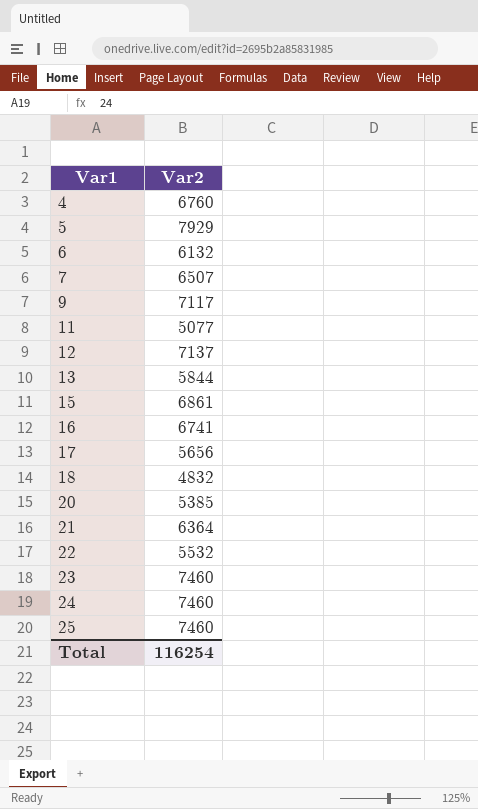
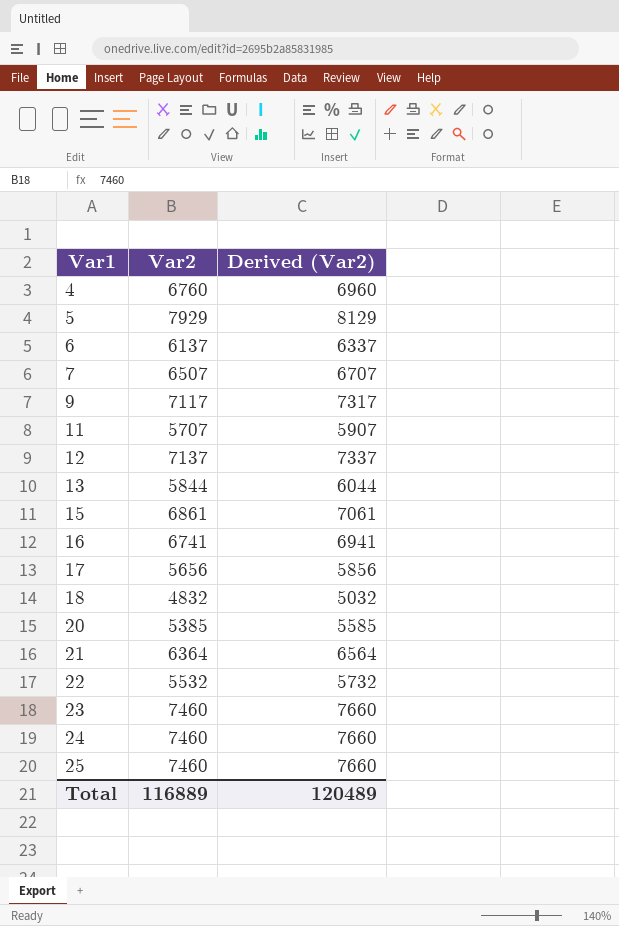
column Derived (Var2) | formula: none -> [Var2] + 200
6 | Var2: 6132 -> 6137
11 | Var2: 5077 -> 5707
Total | Var2: 116254 -> 116889

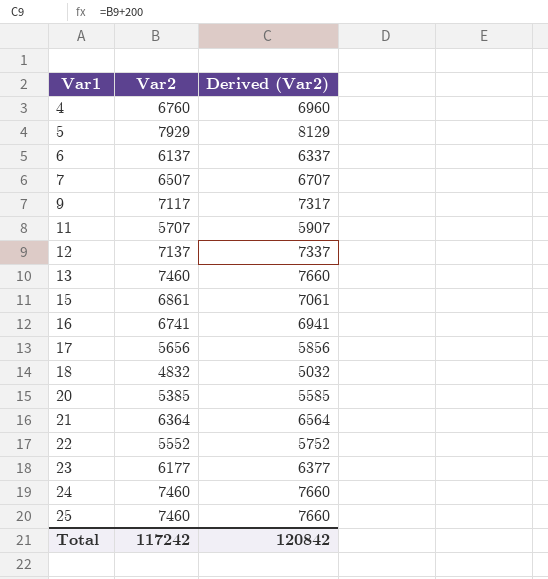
13 | Var2: 5844 -> 7460
13 | Derived (Var2): 6044 -> 7660
22 | Var2: 5532 -> 5552
22 | Derived (Var2): 5732 -> 5752
23 | Var2: 7460 -> 6177
23 | Derived (Var2): 7660 -> 6377
Total | Var2: 116889 -> 117242
Total | Derived (Var2): 120489 -> 120842

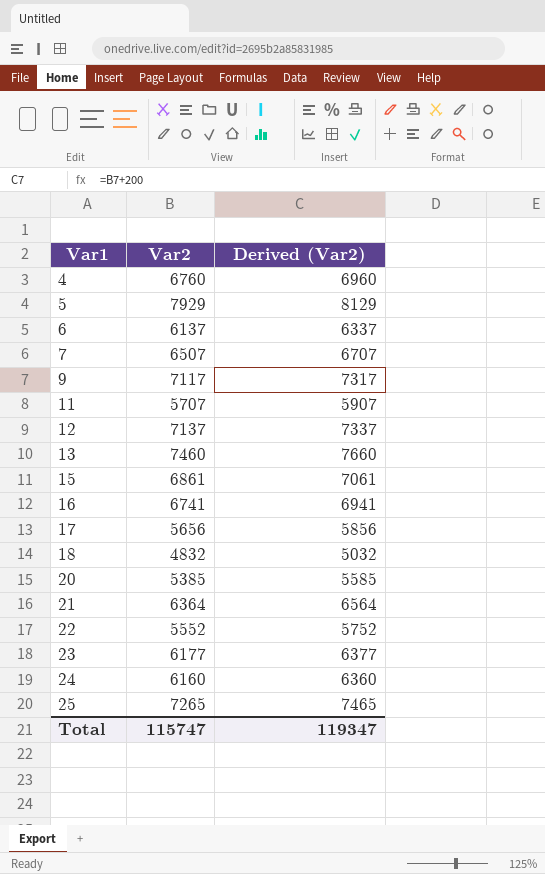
24 | Var2: 7460 -> 6160
24 | Derived (Var2): 7660 -> 6360
25 | Var2: 7460 -> 7265
25 | Derived (Var2): 7660 -> 7465
Total | Var2: 117242 -> 115747
Total | Derived (Var2): 120842 -> 119347

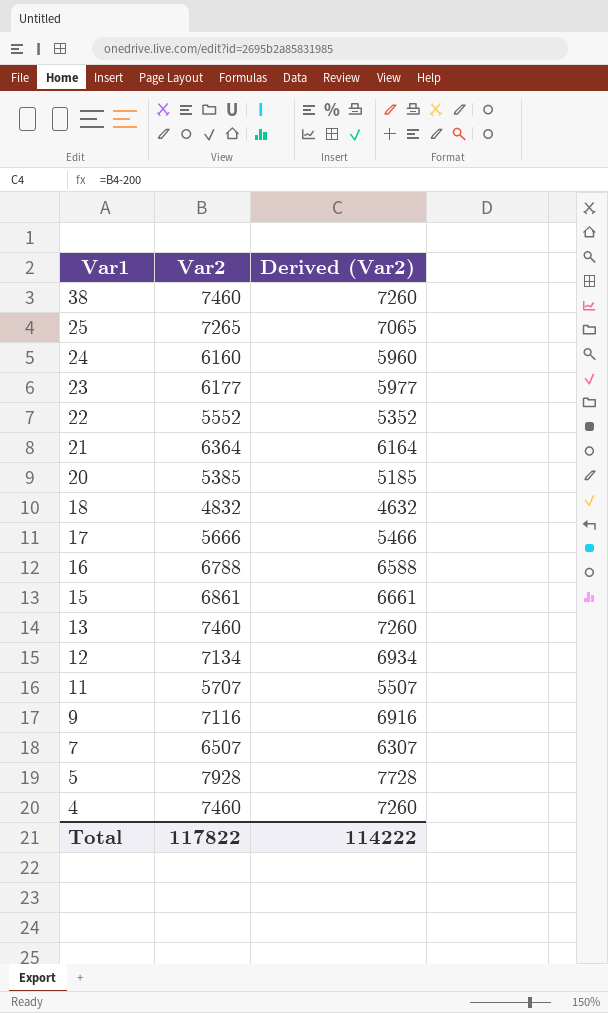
row order: Var1 ascending -> Var1 descending
column Derived (Var2) | formula: [Var2] + 200 -> [Var2] - 200
row 6: 6137 | 6337 -> none
row 38: none -> 7460 | 7260
17 | Var2: 5656 -> 5666
16 | Var2: 6741 -> 6788
12 | Var2: 7137 -> 7134
9 | Var2: 7117 -> 7116
5 | Var2: 7929 -> 7928
4 | Var2: 6760 -> 7460
Total | Var2: 115747 -> 117822
Total | Derived (Var2): 119347 -> 114222

